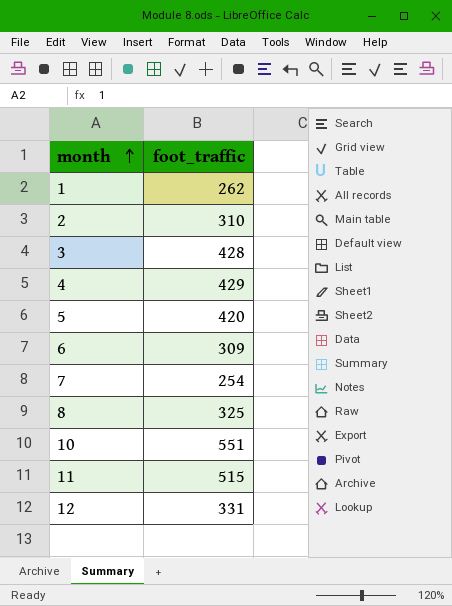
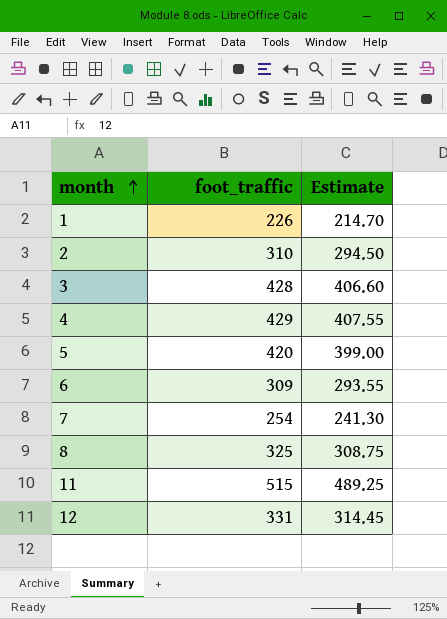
column Estimate | formula: none -> [foot_traffic] * 0.95
row 10: 551 -> none
1 | foot_traffic: 262 -> 226

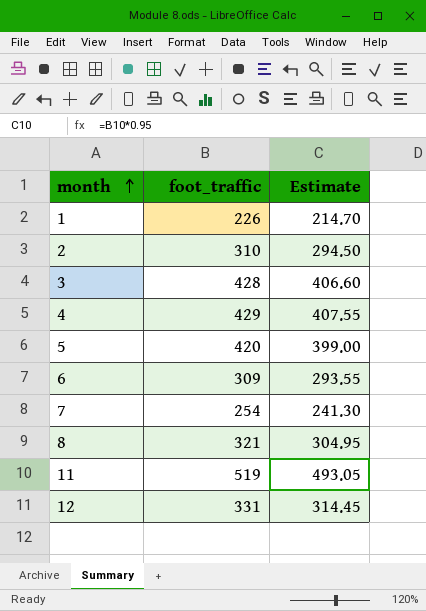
8 | foot_traffic: 325 -> 321
8 | Estimate: 308.75 -> 304.95
11 | foot_traffic: 515 -> 519
11 | Estimate: 489.25 -> 493.05

